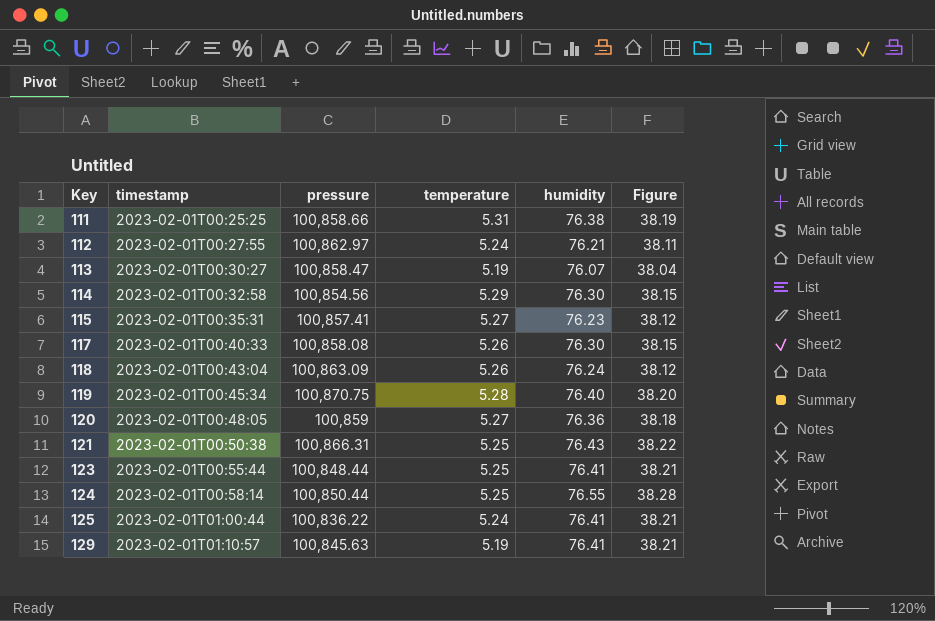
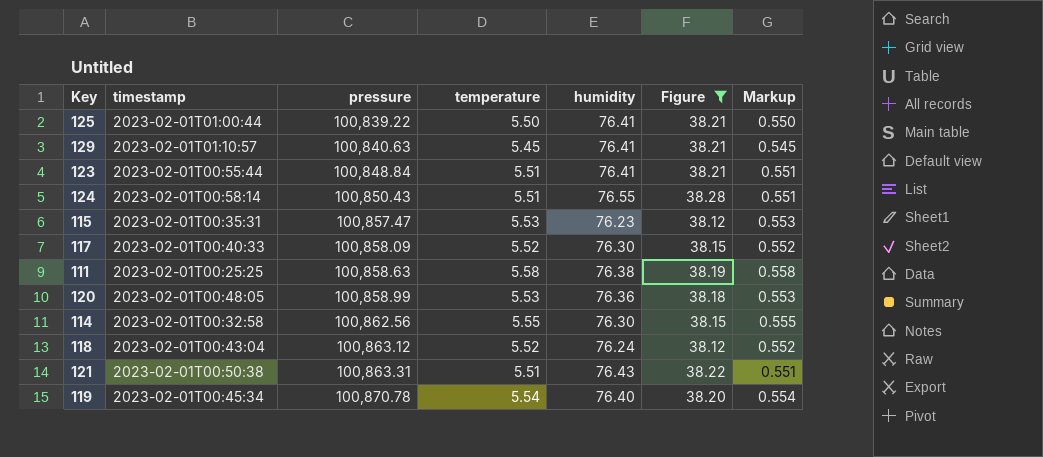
filter: none -> Figure >= 38.12
row order: Key ascending -> pressure ascending
column Markup | formula: none -> [temperature] * 0.1
125 | pressure: 100,836.22 -> 100,839.22
125 | temperature: 5.24 -> 5.50
129 | pressure: 100,845.63 -> 100,840.63
129 | temperature: 5.19 -> 5.45
123 | pressure: 100,848.44 -> 100,848.84
123 | temperature: 5.25 -> 5.51
124 | pressure: 100,850.44 -> 100,850.43
124 | temperature: 5.25 -> 5.51
115 | pressure: 100,857.41 -> 100,857.47
115 | temperature: 5.27 -> 5.53
117 | pressure: 100,858.08 -> 100,858.09
117 | temperature: 5.26 -> 5.52
111 | pressure: 100,858.66 -> 100,858.63
111 | temperature: 5.31 -> 5.58
120 | pressure: 100,859 -> 100,858.99
120 | temperature: 5.27 -> 5.53
114 | pressure: 100,854.56 -> 100,862.56
114 | temperature: 5.29 -> 5.55
118 | pressure: 100,863.09 -> 100,863.12
118 | temperature: 5.26 -> 5.52
121 | pressure: 100,866.31 -> 100,863.31
121 | temperature: 5.25 -> 5.51
119 | pressure: 100,870.75 -> 100,870.78
119 | temperature: 5.28 -> 5.54

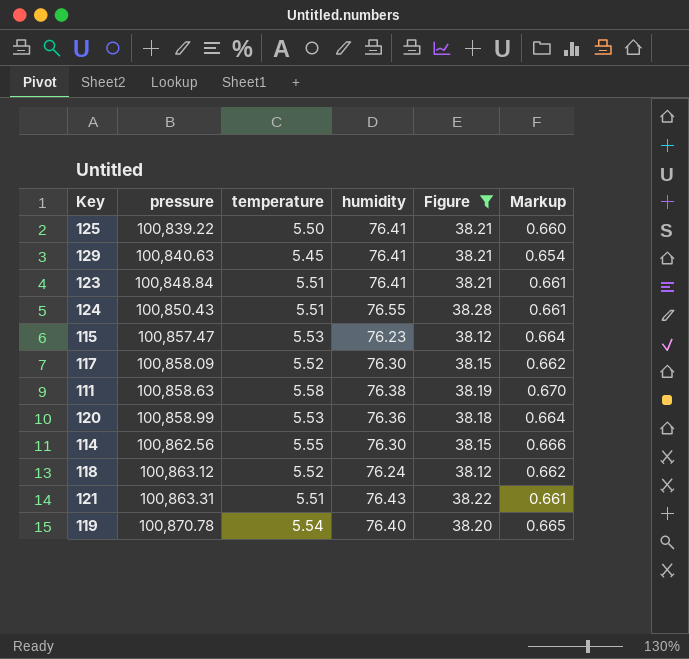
column timestamp | position: 2 -> none
column Markup | formula: [temperature] * 0.1 -> [temperature] * 0.12

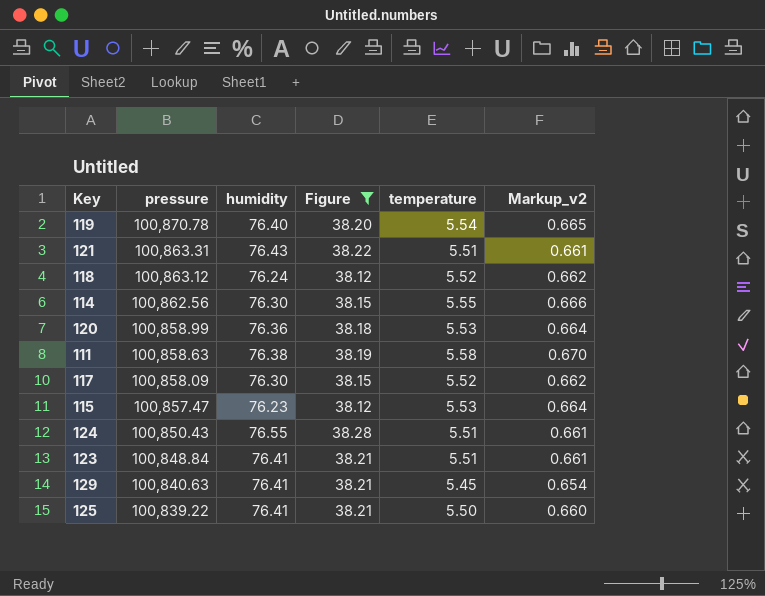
row order: pressure ascending -> pressure descending
column temperature | position: 3 -> 5
column name: Markup -> Markup_v2

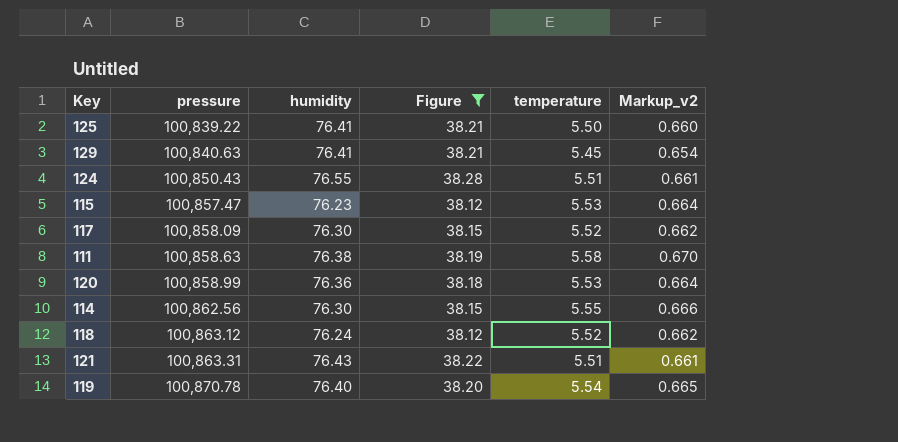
row order: pressure descending -> pressure ascending
row 123: 100,848.84 | 76.41 | 38.21 | 5.51 | 0.661 -> none

